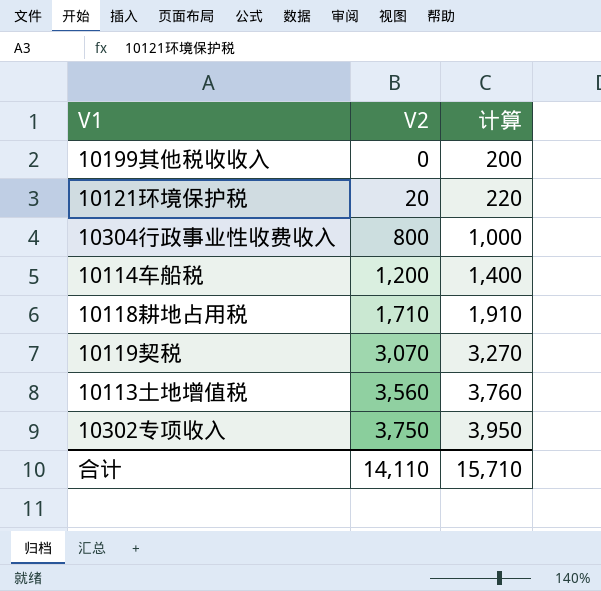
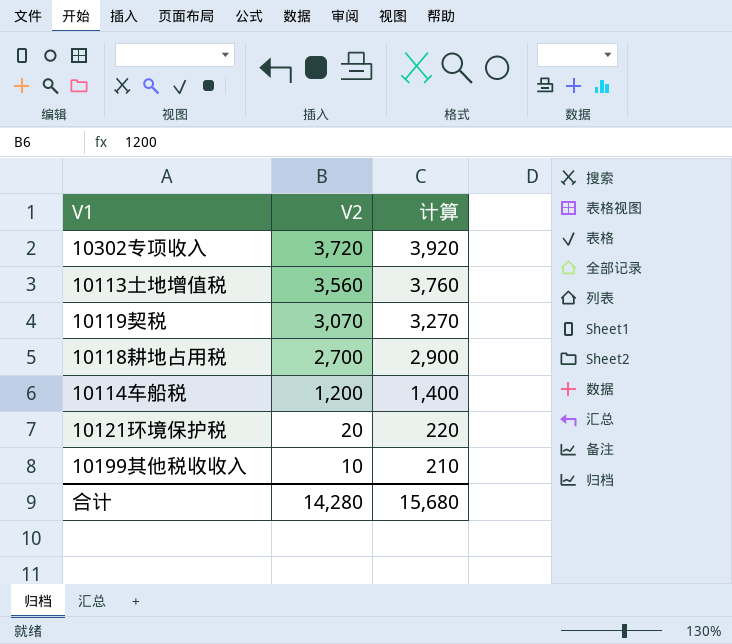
row order: V2 ascending -> V2 descending
row 10304行政事业性收费收入: 800 | 1,000 -> none
10302专项收入 | V2: 3,750 -> 3,720
10302专项收入 | 计算: 3,950 -> 3,920
10118耕地占用税 | V2: 1,710 -> 2,700
10118耕地占用税 | 计算: 1,910 -> 2,900
10199其他税收收入 | V2: 0 -> 10
10199其他税收收入 | 计算: 200 -> 210
合计 | V2: 14,110 -> 14,280
合计 | 计算: 15,710 -> 15,680

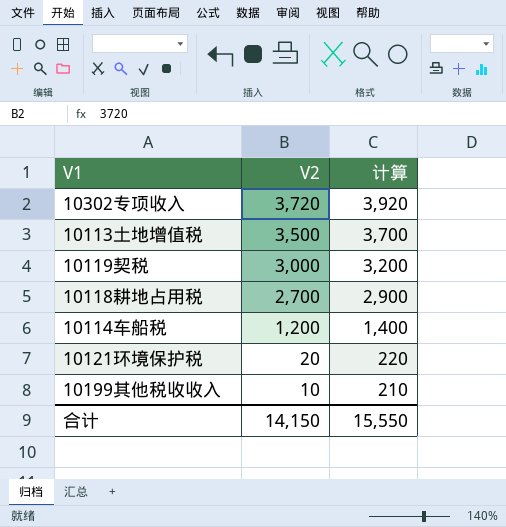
10113土地增值税 | V2: 3,560 -> 3,500
10113土地增值税 | 计算: 3,760 -> 3,700
10119契税 | V2: 3,070 -> 3,000
10119契税 | 计算: 3,270 -> 3,200
合计 | V2: 14,280 -> 14,150
合计 | 计算: 15,680 -> 15,550

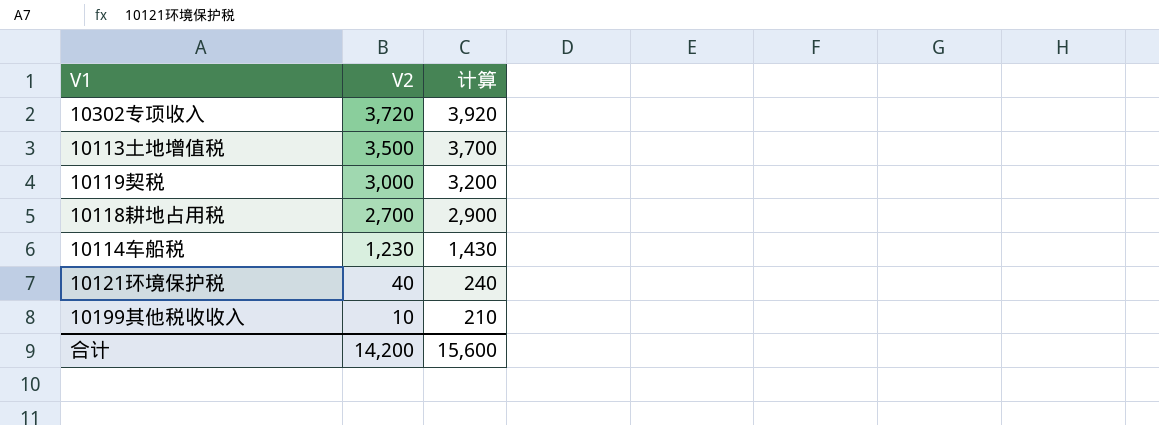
10114车船税 | V2: 1,200 -> 1,230
10114车船税 | 计算: 1,400 -> 1,430
10121环境保护税 | V2: 20 -> 40
10121环境保护税 | 计算: 220 -> 240
合计 | V2: 14,150 -> 14,200
合计 | 计算: 15,550 -> 15,600

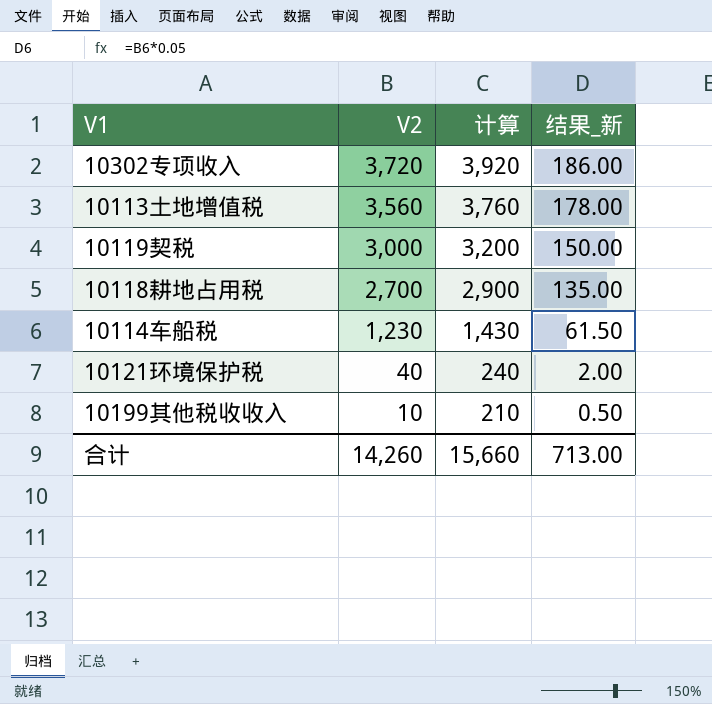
column 结果_新 | formula: none -> [V2] * 0.05
10113土地增值税 | V2: 3,500 -> 3,560
10113土地增值税 | 计算: 3,700 -> 3,760
合计 | V2: 14,200 -> 14,260
合计 | 计算: 15,600 -> 15,660

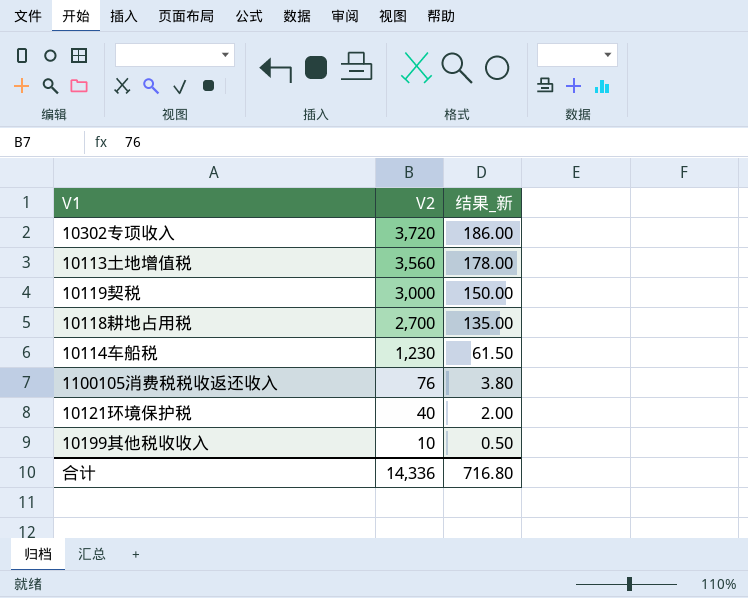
column 计算 | formula: [V2] + 200 -> none
row 1100105消费税税收返还收入: none -> 76 | 3.80
合计 | V2: 14,260 -> 14,336
合计 | 结果_新: 713.00 -> 716.80

